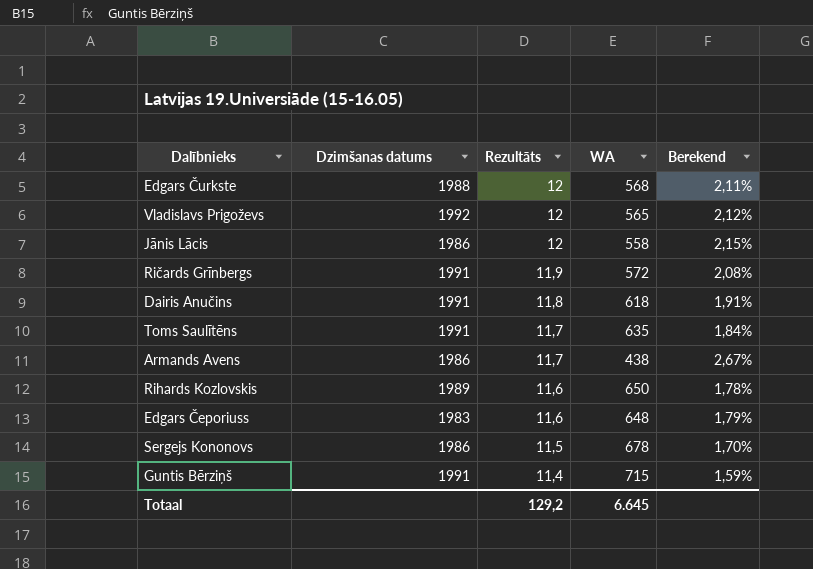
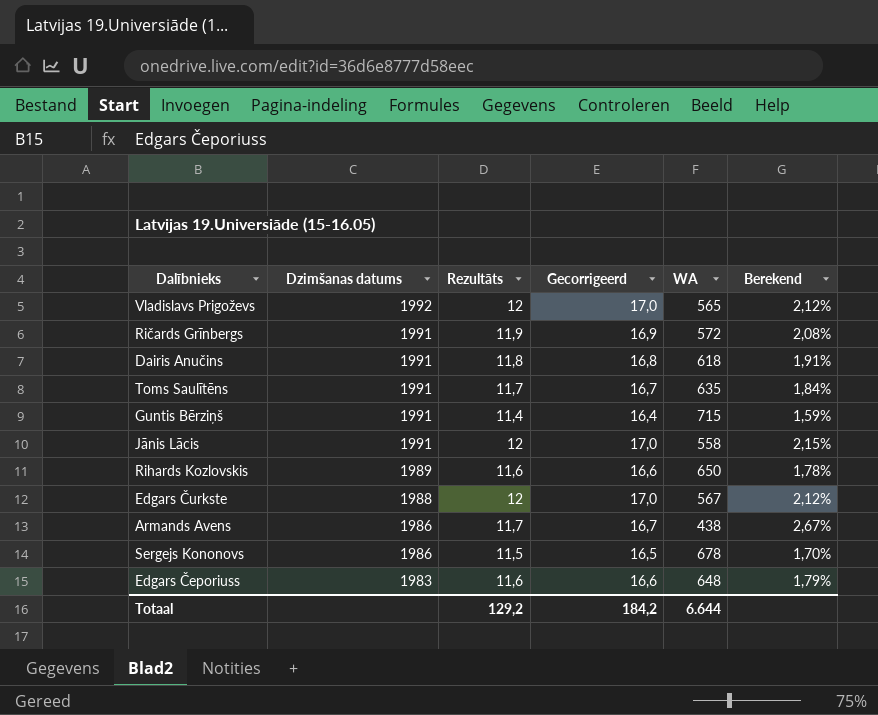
row order: Rezultāts descending -> Dzimšanas datums descending
column Gecorrigeerd | formula: none -> [Rezultāts] + 5
Jānis Lācis | Dzimšanas datums: 1986 -> 1991
Edgars Čurkste | WA: 568 -> 567
Edgars Čurkste | Berekend: 2,11% -> 2,12%
Totaal | WA: 6.645 -> 6.644

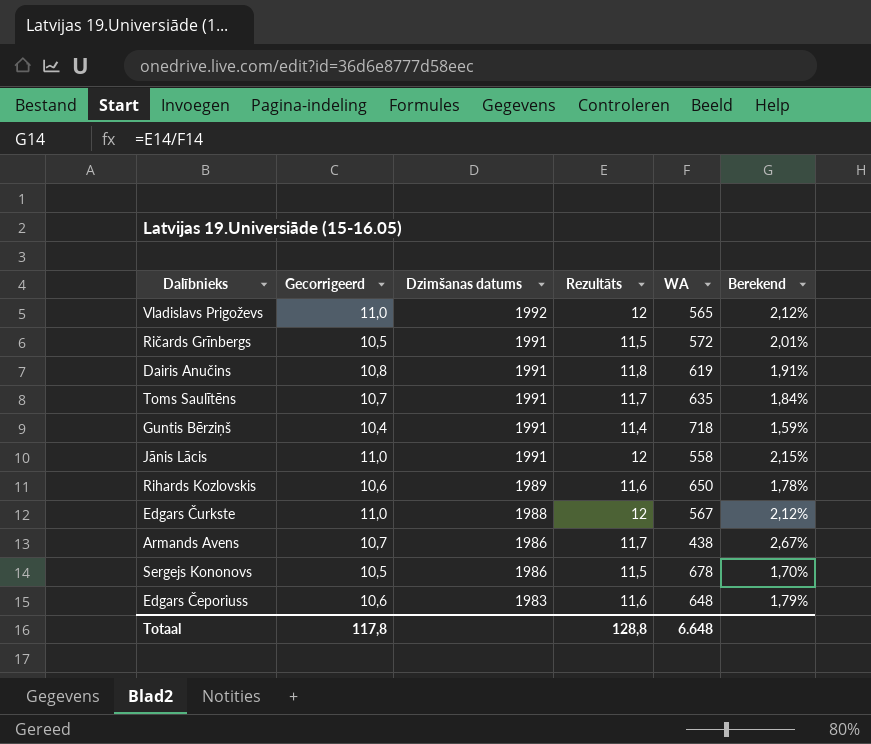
column Gecorrigeerd | formula: [Rezultāts] + 5 -> [Rezultāts] - 1
column Gecorrigeerd | position: 4 -> 2
Ričards Grīnbergs | Rezultāts: 11,9 -> 11,5
Ričards Grīnbergs | Berekend: 2,08% -> 2,01%
Dairis Anučins | WA: 618 -> 619
Guntis Bērziņš | WA: 715 -> 718
Totaal | Gecorrigeerd: 184,2 -> 117,8
Totaal | Rezultāts: 129,2 -> 128,8
Totaal | WA: 6.644 -> 6.648

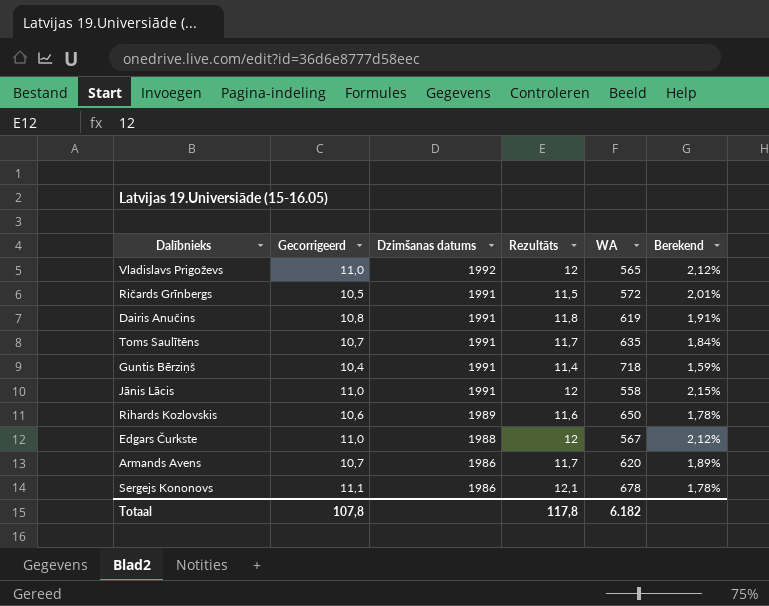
row Edgars Čeporiuss: 10,6 | 1983 | 11,6 | 648 | 1,79% -> none
Armands Avens | WA: 438 -> 620
Armands Avens | Berekend: 2,67% -> 1,89%
Sergejs Kononovs | Gecorrigeerd: 10,5 -> 11,1
Sergejs Kononovs | Rezultāts: 11,5 -> 12,1
Sergejs Kononovs | Berekend: 1,70% -> 1,78%
Totaal | Gecorrigeerd: 117,8 -> 107,8
Totaal | Rezultāts: 128,8 -> 117,8
Totaal | WA: 6.648 -> 6.182

